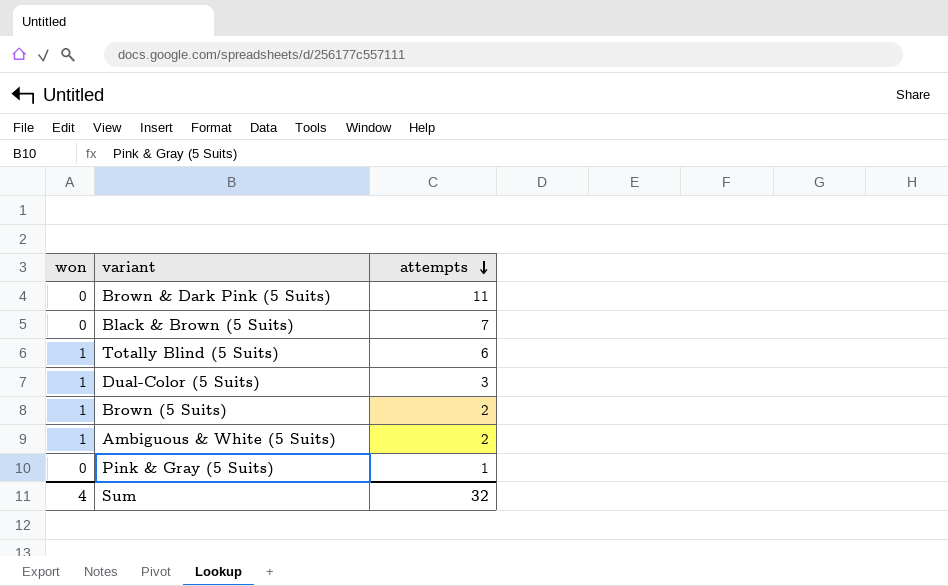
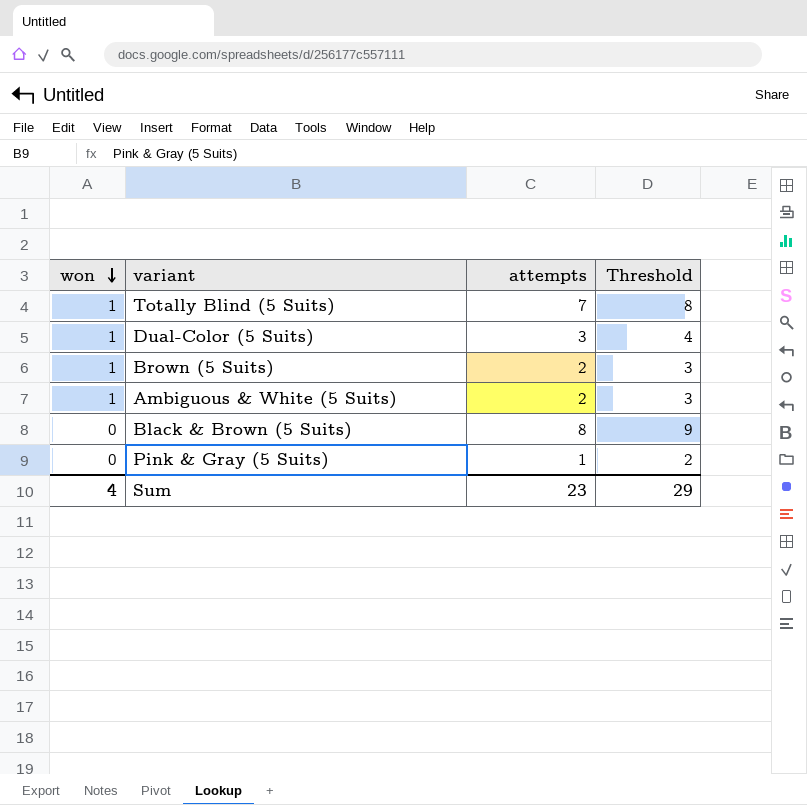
row order: attempts descending -> won descending
column Threshold | formula: none -> [attempts] + 1
row Brown & Dark Pink (5 Suits): 0 | 11 -> none
Totally Blind (5 Suits) | attempts: 6 -> 7
Black & Brown (5 Suits) | attempts: 7 -> 8
Sum | attempts: 32 -> 23

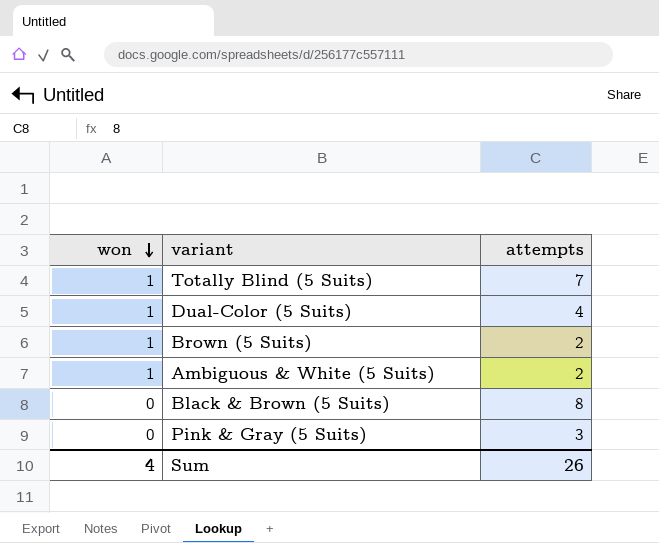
column Threshold | formula: [attempts] + 1 -> none
Dual-Color (5 Suits) | attempts: 3 -> 4
Pink & Gray (5 Suits) | attempts: 1 -> 3
Sum | attempts: 23 -> 26

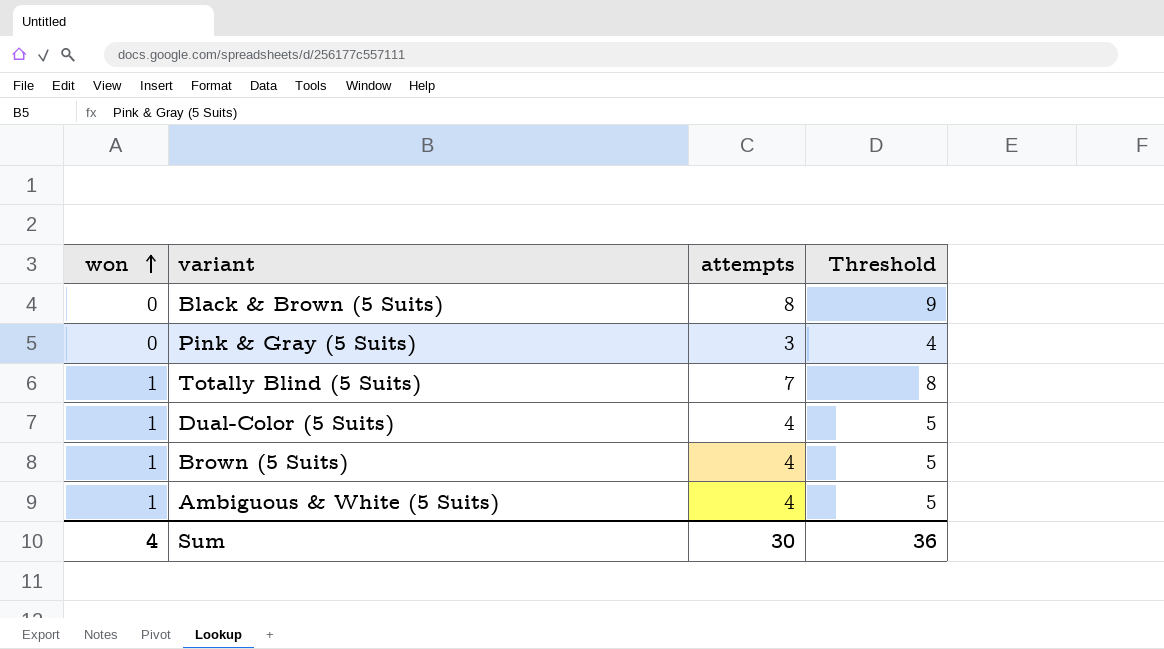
row order: won descending -> won ascending
column Threshold | formula: none -> [attempts] + 1
Brown (5 Suits) | attempts: 2 -> 4
Ambiguous & White (5 Suits) | attempts: 2 -> 4
Sum | attempts: 26 -> 30

